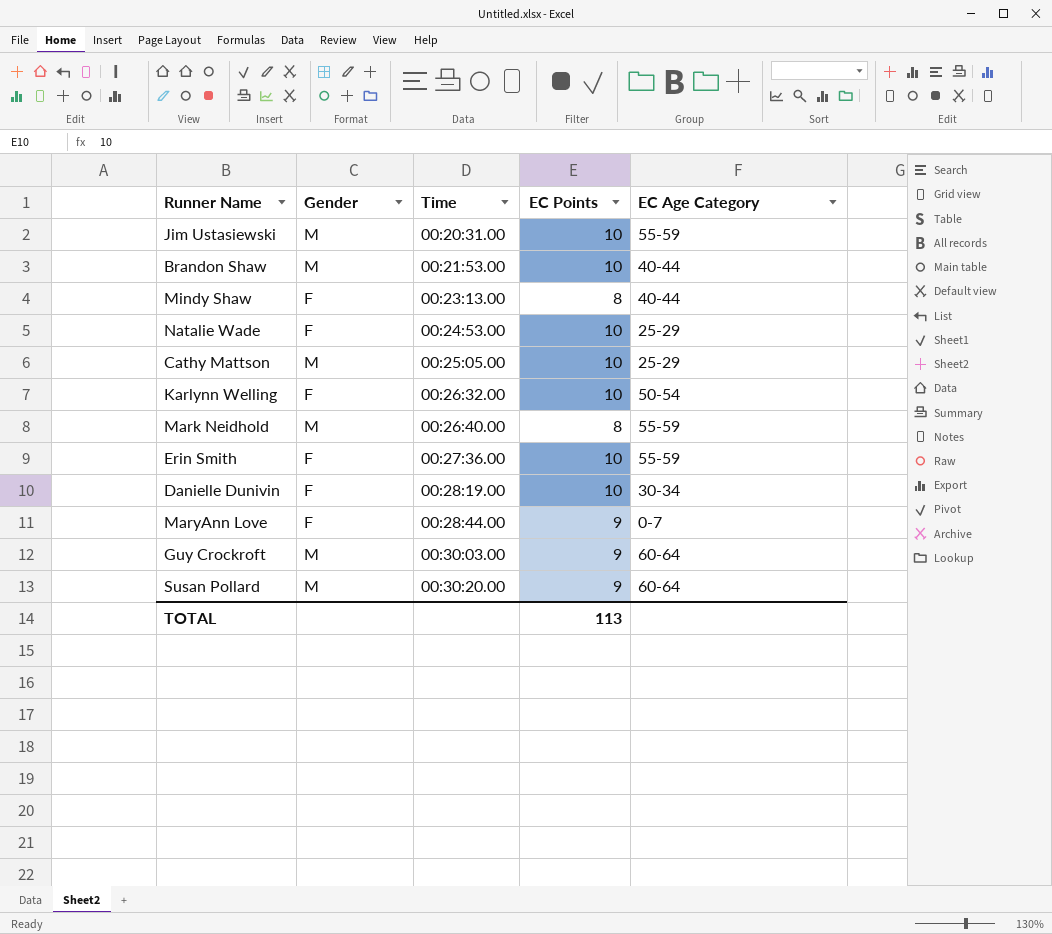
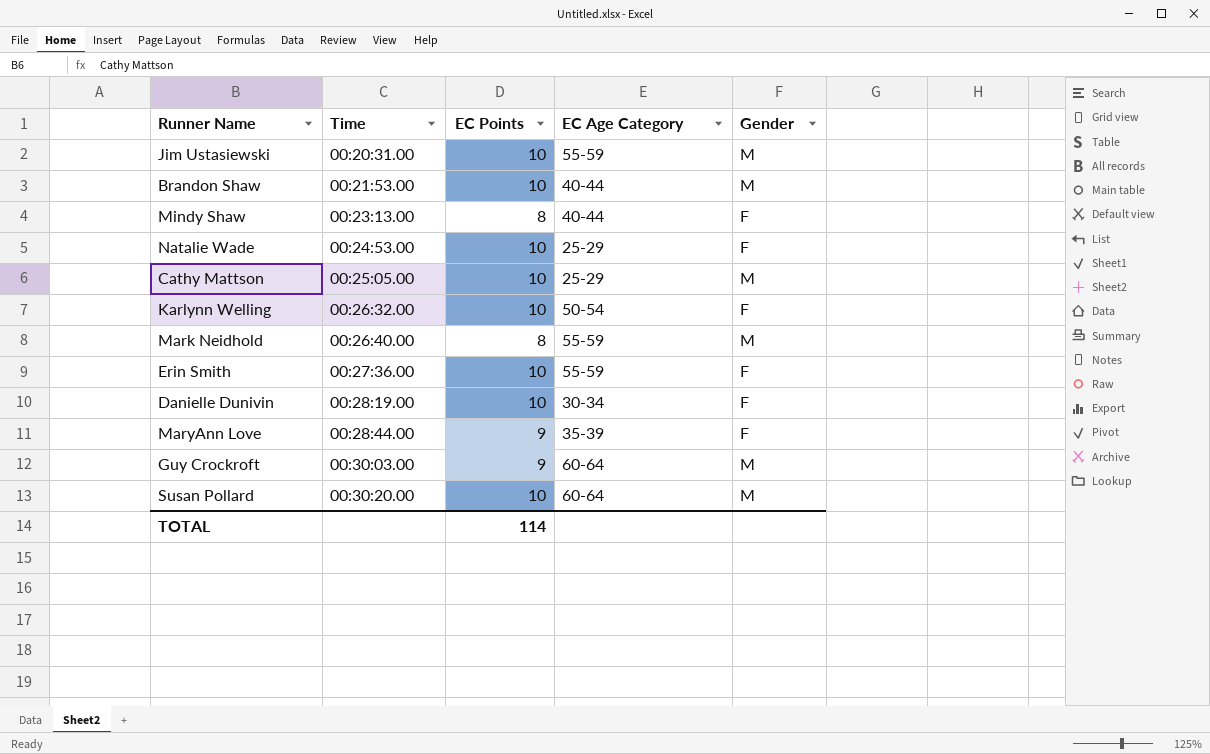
column Gender | position: 2 -> 5
MaryAnn Love | EC Age Category: 0-7 -> 35-39
Susan Pollard | EC Points: 9 -> 10
TOTAL | EC Points: 113 -> 114

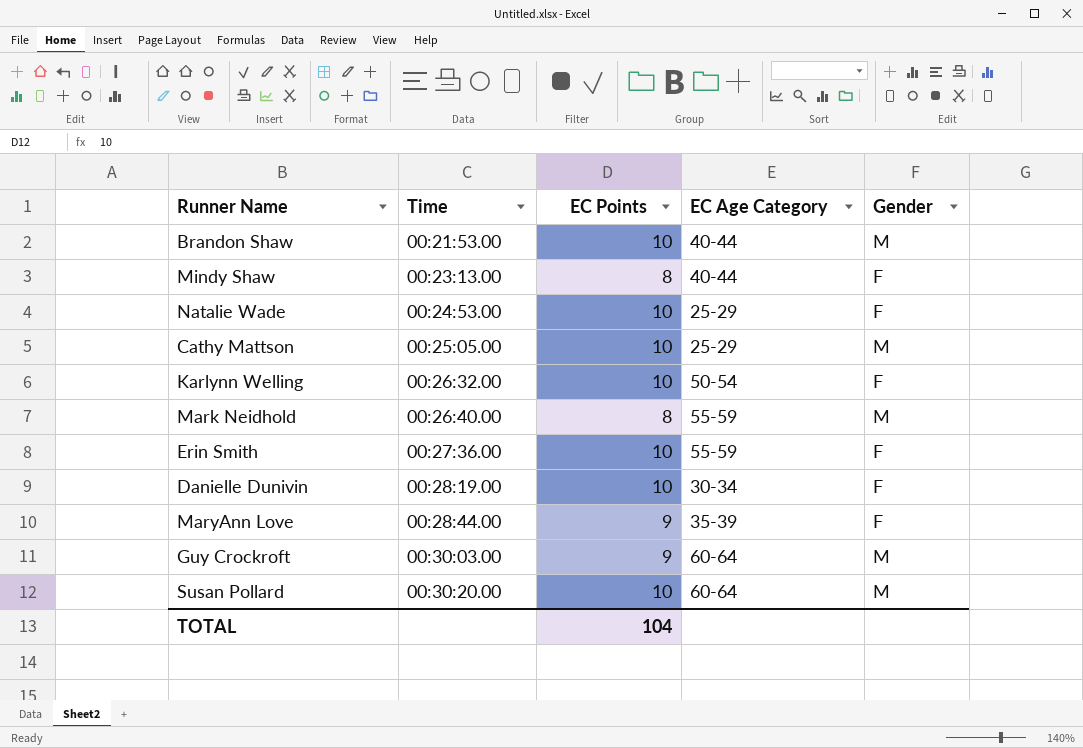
row Jim Ustasiewski: 00:20:31.00 | 10 | 55-59 | M -> none
TOTAL | EC Points: 114 -> 104

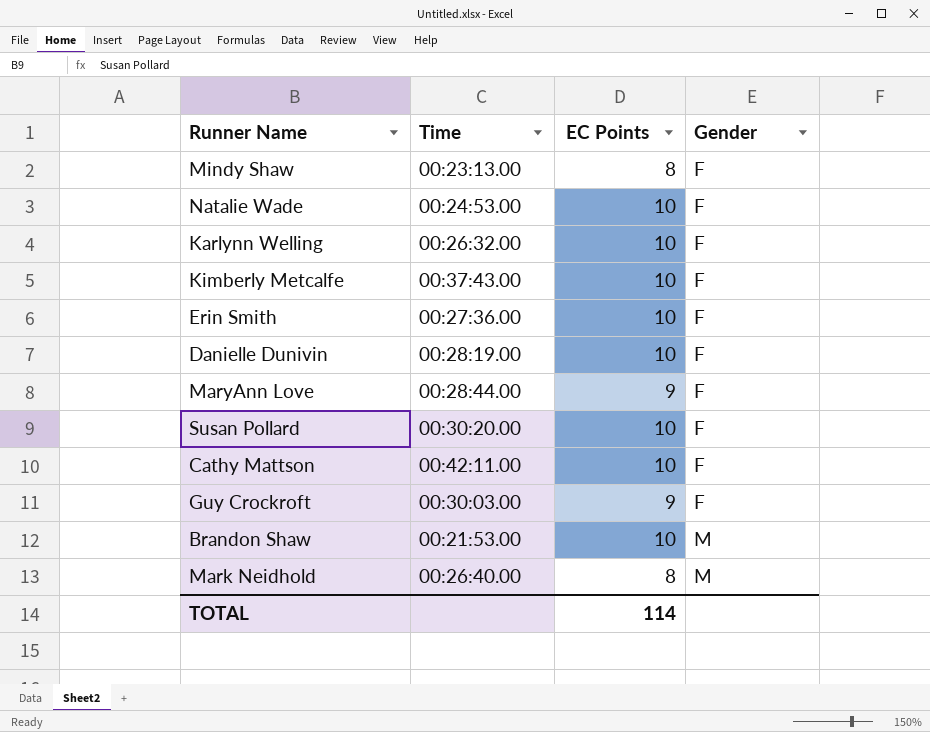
row order: Time ascending -> Gender ascending
column EC Age Category | position: 4 -> none
row Kimberly Metcalfe: none -> 00:37:43.00 | 10 | F
Susan Pollard | Gender: M -> F
Cathy Mattson | Time: 00:25:05.00 -> 00:42:11.00
Cathy Mattson | Gender: M -> F
Guy Crockroft | Gender: M -> F
TOTAL | EC Points: 104 -> 114

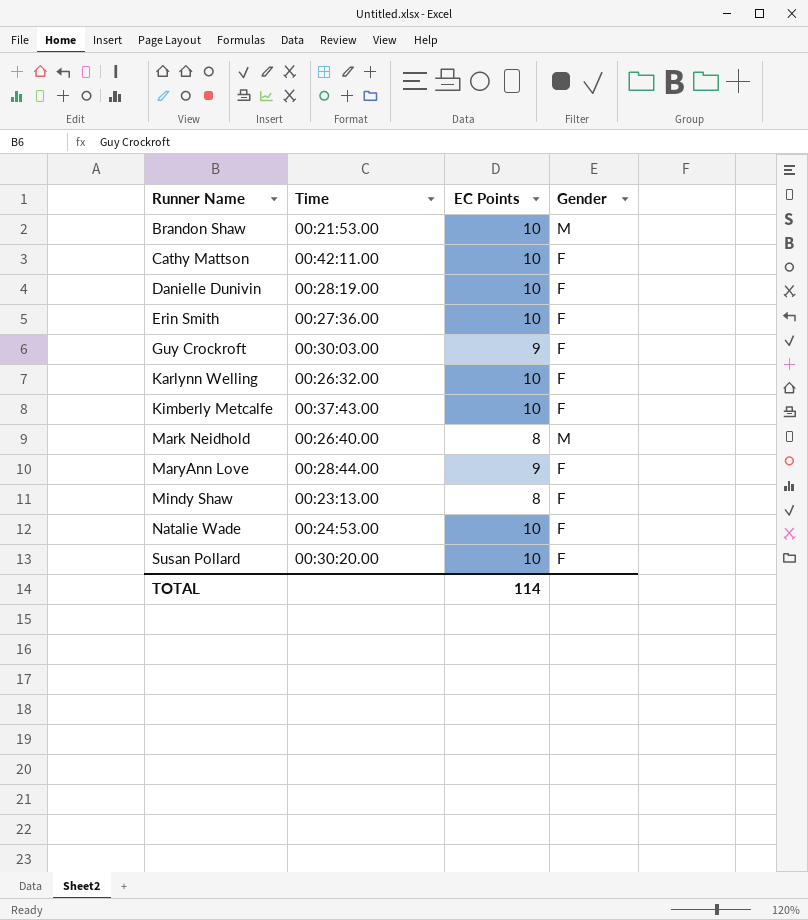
row order: Gender ascending -> Runner Name ascending

